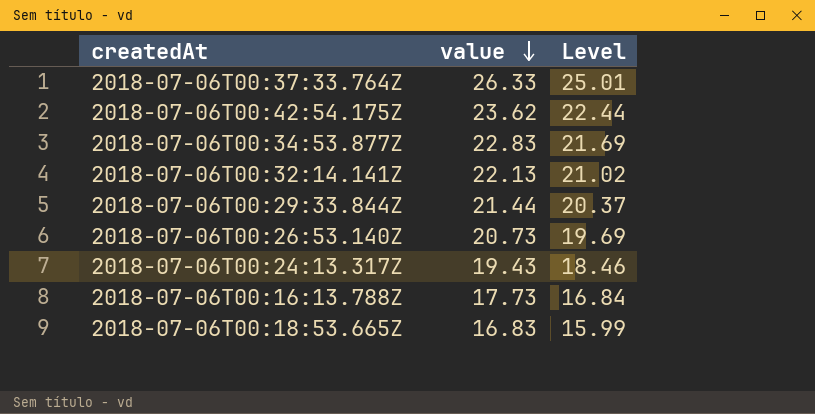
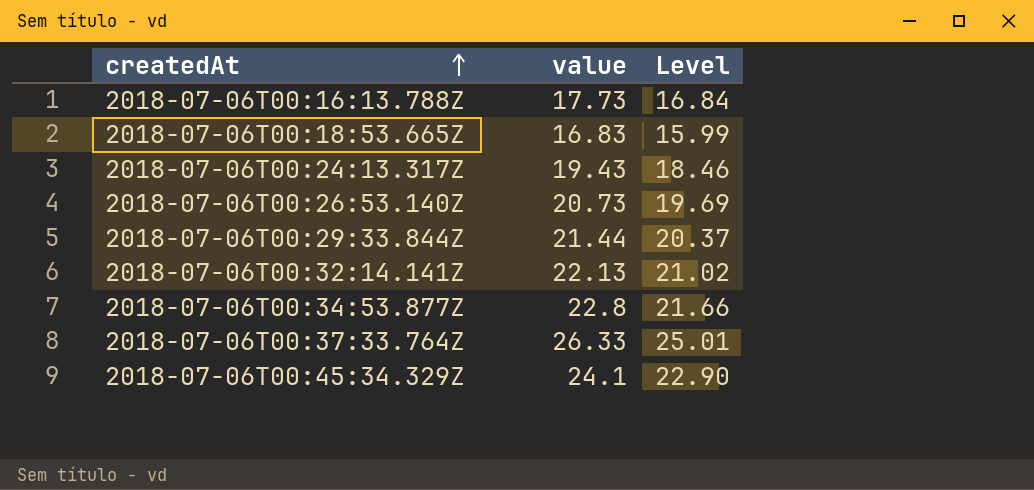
row order: value descending -> createdAt ascending
row 2018-07-06T00:42:54.175Z: 23.62 | 22.44 -> none
2018-07-06T00:34:53.877Z | value: 22.83 -> 22.8
2018-07-06T00:34:53.877Z | Level: 21.69 -> 21.66
row 2018-07-06T00:45:34.329Z: none -> 24.1 | 22.90

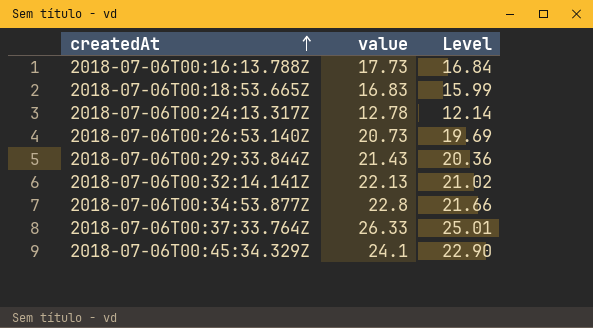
2018-07-06T00:24:13.317Z | value: 19.43 -> 12.78
2018-07-06T00:24:13.317Z | Level: 18.46 -> 12.14
2018-07-06T00:29:33.844Z | value: 21.44 -> 21.43
2018-07-06T00:29:33.844Z | Level: 20.37 -> 20.36

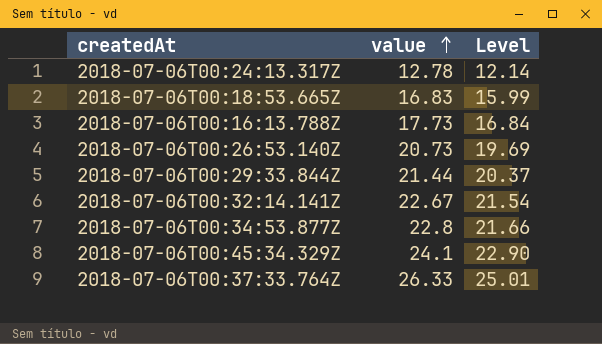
row order: createdAt ascending -> value ascending
2018-07-06T00:29:33.844Z | value: 21.43 -> 21.44
2018-07-06T00:29:33.844Z | Level: 20.36 -> 20.37
2018-07-06T00:32:14.141Z | value: 22.13 -> 22.67
2018-07-06T00:32:14.141Z | Level: 21.02 -> 21.54

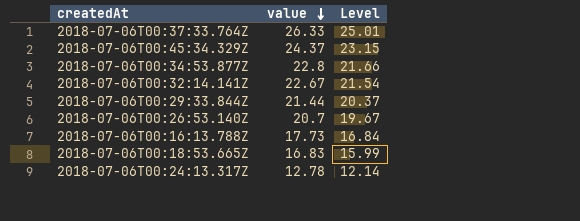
row order: value ascending -> value descending
2018-07-06T00:45:34.329Z | value: 24.1 -> 24.37
2018-07-06T00:45:34.329Z | Level: 22.90 -> 23.15
2018-07-06T00:26:53.140Z | value: 20.73 -> 20.7
2018-07-06T00:26:53.140Z | Level: 19.69 -> 19.67

